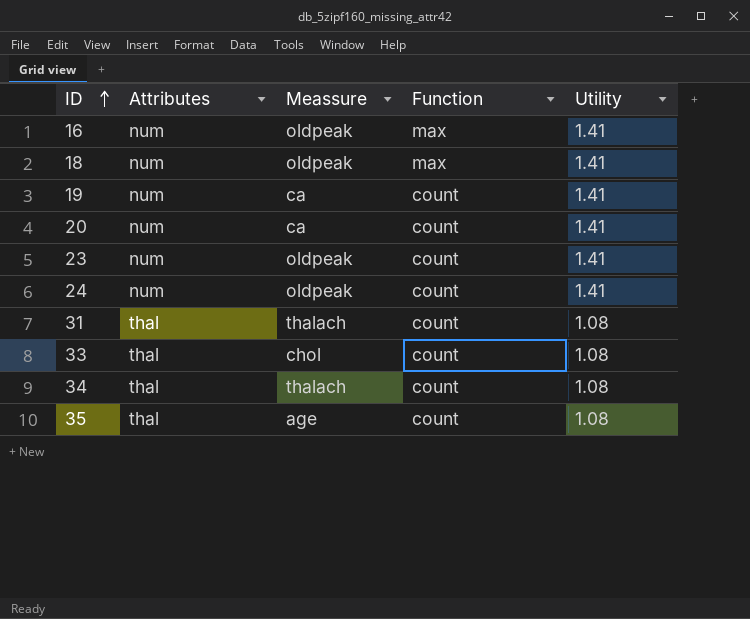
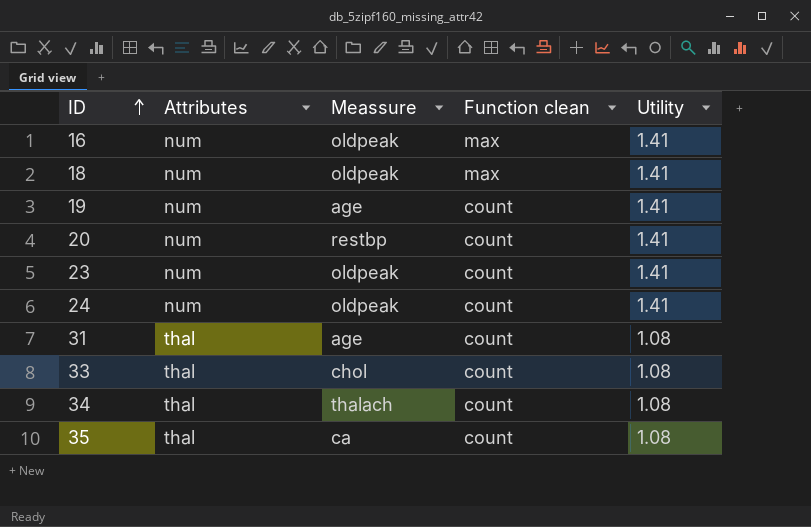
column name: Function -> Function clean
19 | Meassure: ca -> age
20 | Meassure: ca -> restbp
31 | Meassure: thalach -> age
35 | Meassure: age -> ca

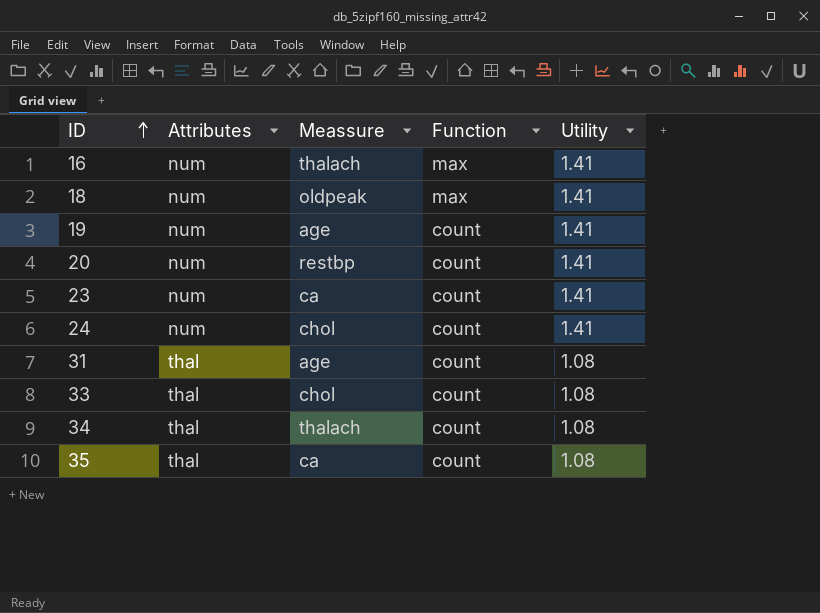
column name: Function clean -> Function
16 | Meassure: oldpeak -> thalach
23 | Meassure: oldpeak -> ca
24 | Meassure: oldpeak -> chol

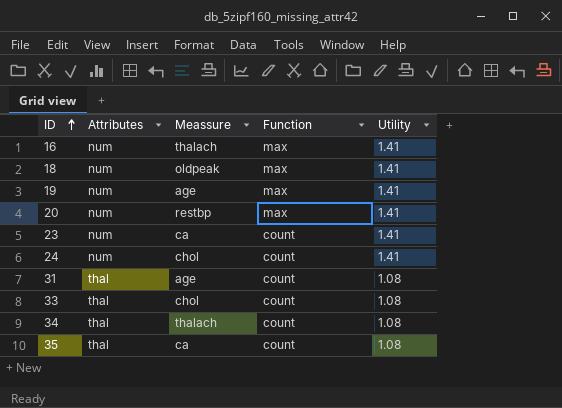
19 | Function: count -> max
20 | Function: count -> max

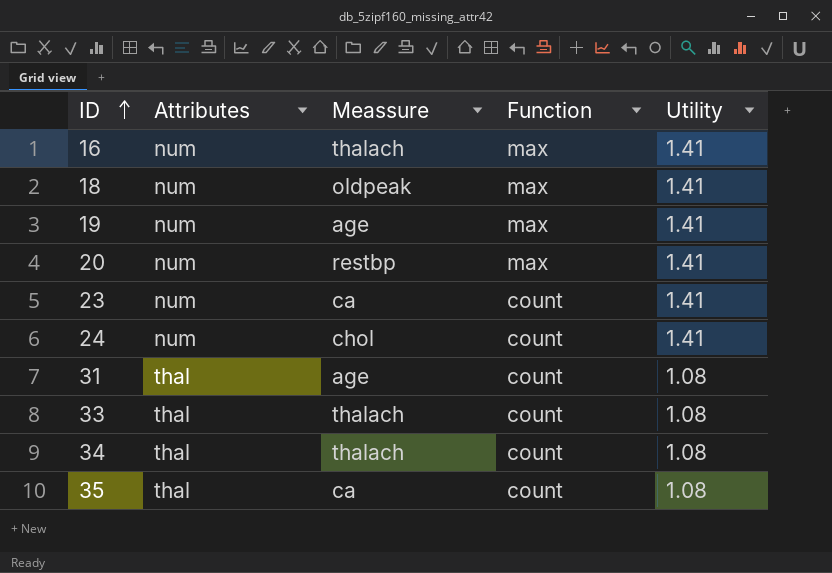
33 | Meassure: chol -> thalach

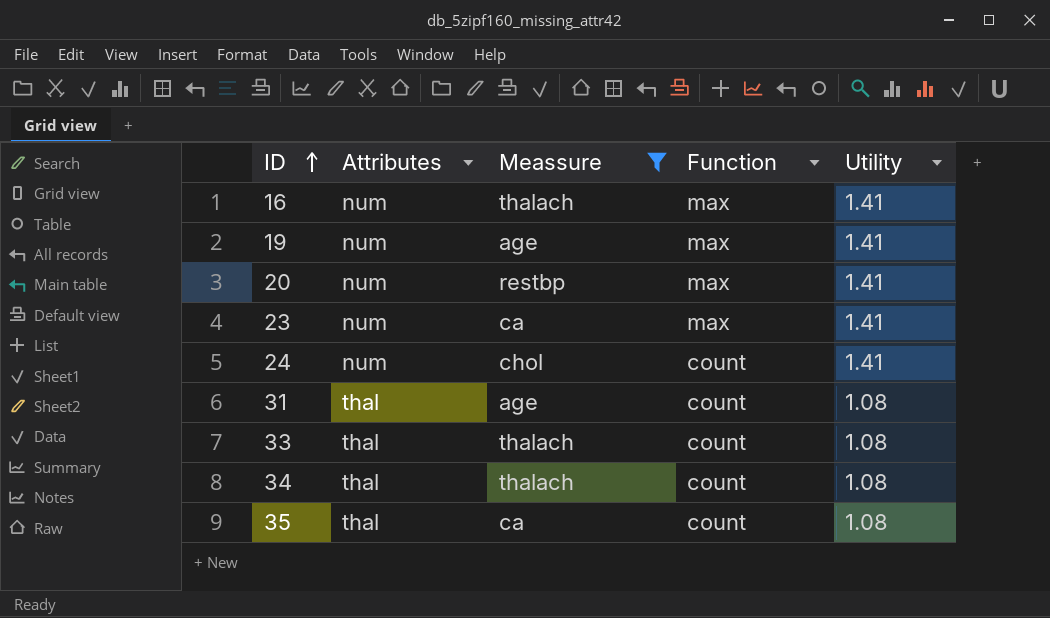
filter: none -> Meassure != oldpeak
23 | Function: count -> max

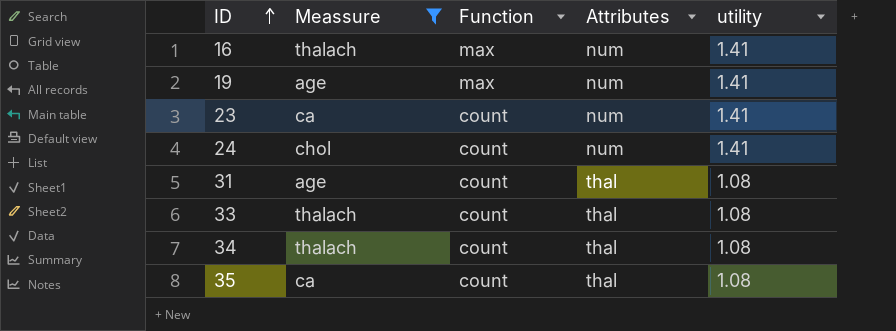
column Attributes | position: 2 -> 4
column name: Utility -> utility
row 20: num | restbp | max | 1.41 -> none
23 | Function: max -> count

